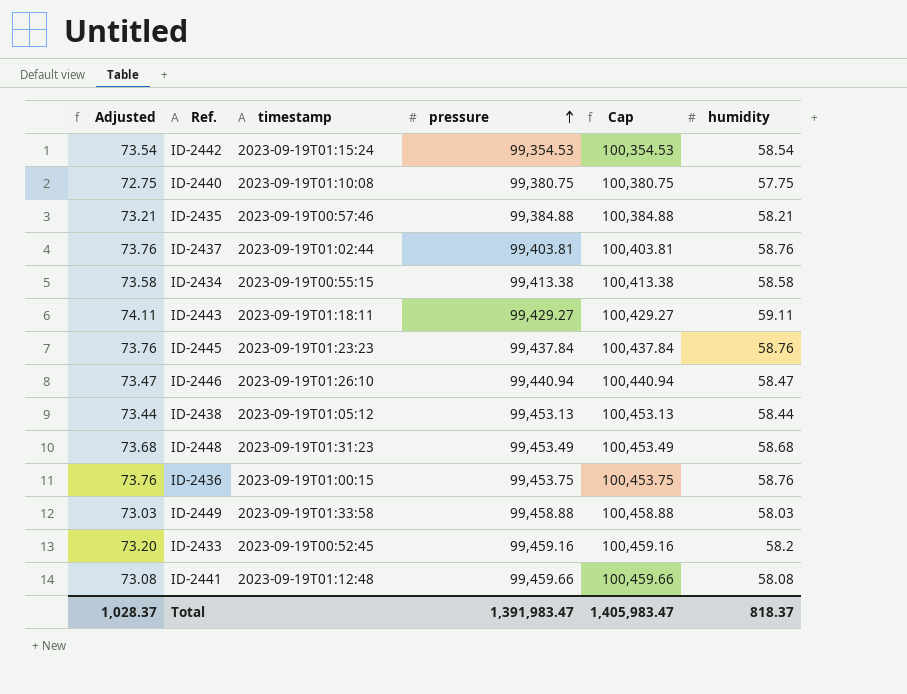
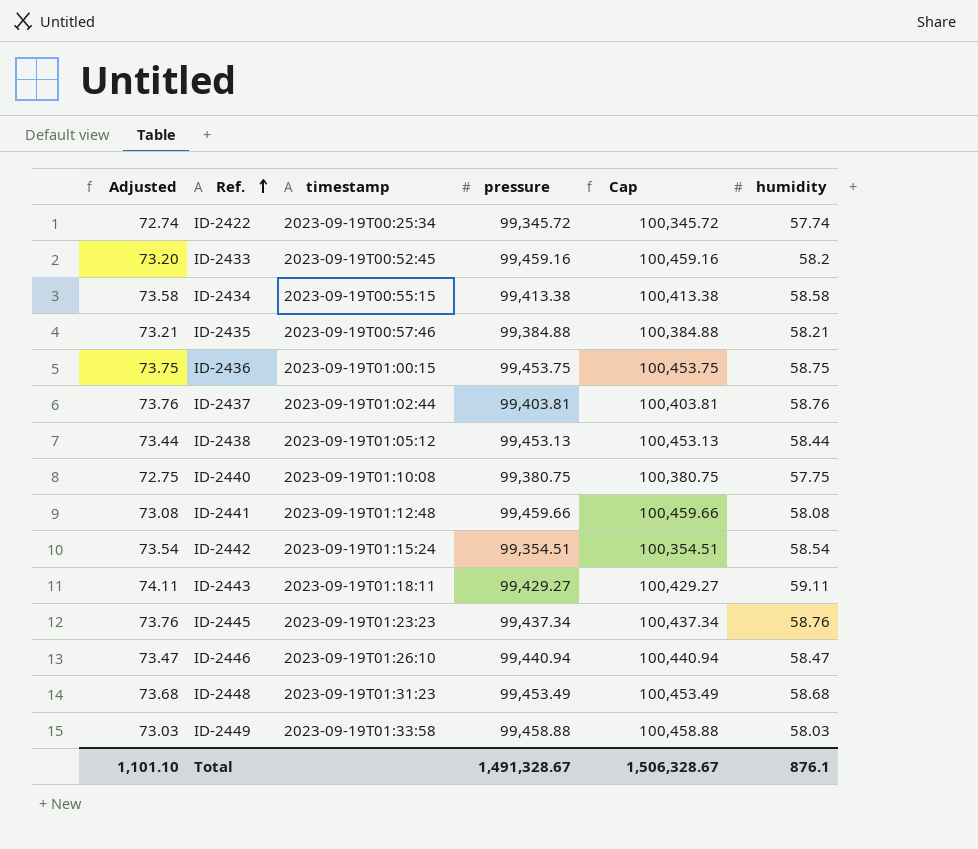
row order: pressure ascending -> Ref. ascending
row ID-2422: none -> 72.74 | 2023-09-19T00:25:34 | 99,345.72 | 100,345.72 | 57.74
ID-2436 | Adjusted: 73.76 -> 73.75
ID-2436 | humidity: 58.76 -> 58.75
ID-2442 | pressure: 99,354.53 -> 99,354.51
ID-2442 | Cap: 100,354.53 -> 100,354.51
ID-2445 | pressure: 99,437.84 -> 99,437.34
ID-2445 | Cap: 100,437.84 -> 100,437.34
Total | Adjusted: 1,028.37 -> 1,101.10
Total | pressure: 1,391,983.47 -> 1,491,328.67
Total | Cap: 1,405,983.47 -> 1,506,328.67
Total | humidity: 818.37 -> 876.1

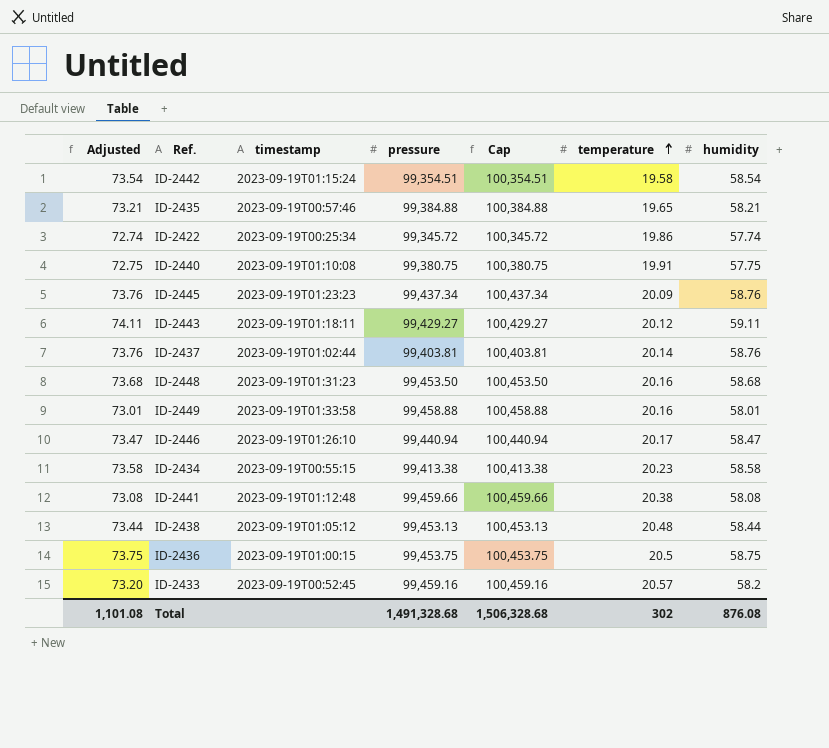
row order: Ref. ascending -> temperature ascending
column temperature | position: none -> 6
ID-2448 | pressure: 99,453.49 -> 99,453.50
ID-2448 | Cap: 100,453.49 -> 100,453.50
ID-2449 | Adjusted: 73.03 -> 73.01
ID-2449 | humidity: 58.03 -> 58.01
Total | Adjusted: 1,101.10 -> 1,101.08
Total | pressure: 1,491,328.67 -> 1,491,328.68
Total | Cap: 1,506,328.67 -> 1,506,328.68
Total | humidity: 876.1 -> 876.08

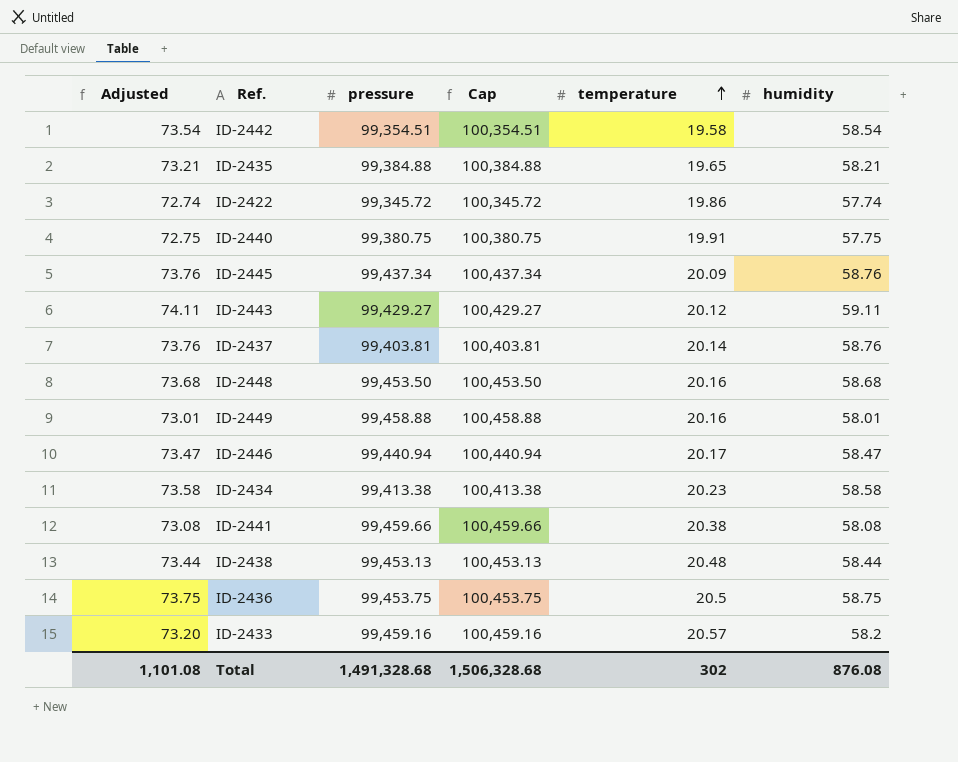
column timestamp | position: 3 -> none

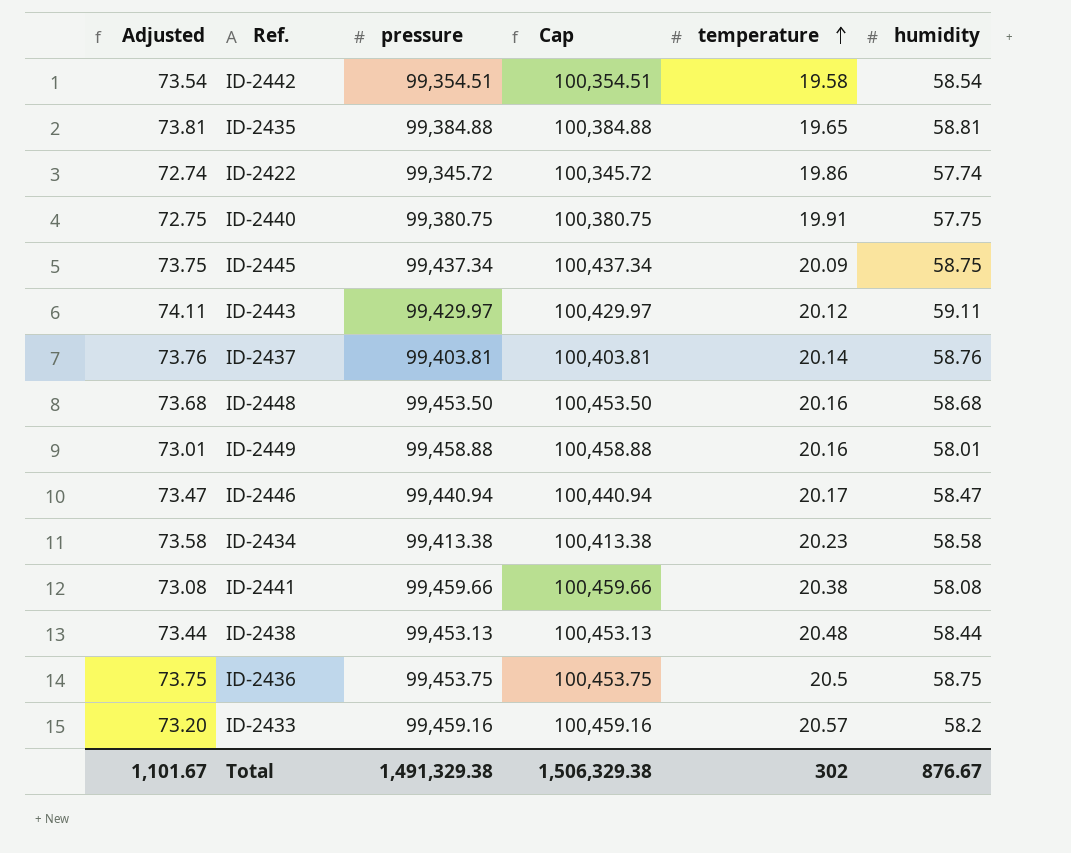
ID-2435 | Adjusted: 73.21 -> 73.81
ID-2435 | humidity: 58.21 -> 58.81
ID-2445 | Adjusted: 73.76 -> 73.75
ID-2445 | humidity: 58.76 -> 58.75
ID-2443 | pressure: 99,429.27 -> 99,429.97
ID-2443 | Cap: 100,429.27 -> 100,429.97
Total | Adjusted: 1,101.08 -> 1,101.67
Total | pressure: 1,491,328.68 -> 1,491,329.38
Total | Cap: 1,506,328.68 -> 1,506,329.38
Total | humidity: 876.08 -> 876.67

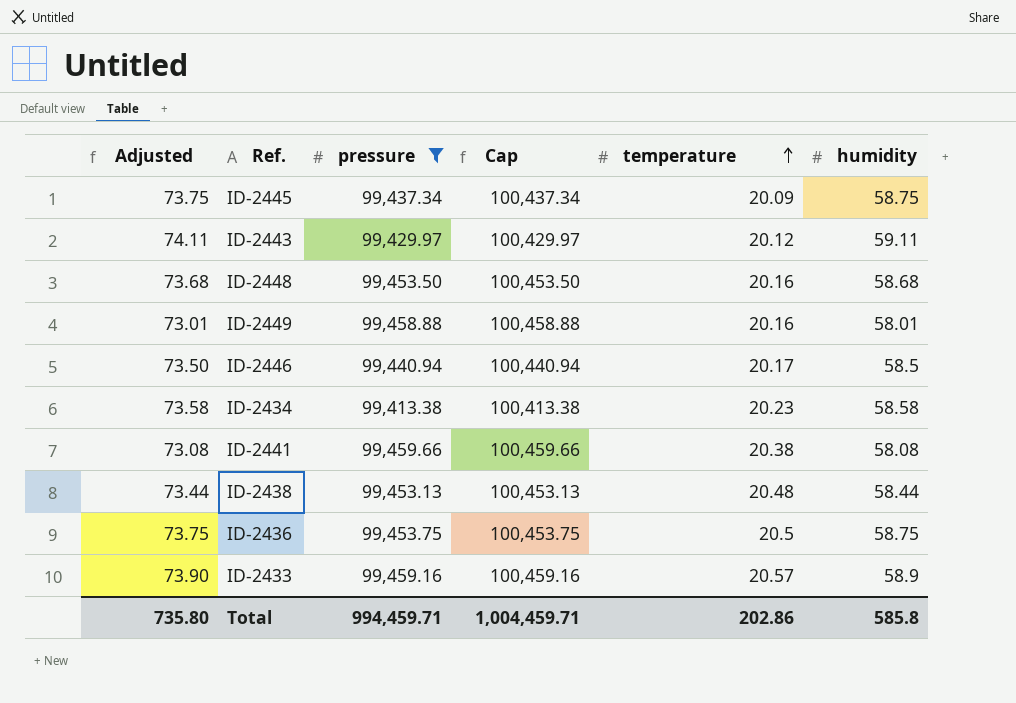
filter: none -> pressure >= 99,413.38
ID-2446 | Adjusted: 73.47 -> 73.50
ID-2446 | humidity: 58.47 -> 58.5
ID-2433 | Adjusted: 73.20 -> 73.90
ID-2433 | humidity: 58.2 -> 58.9
Total | Adjusted: 1,101.67 -> 735.80
Total | pressure: 1,491,329.38 -> 994,459.71
Total | Cap: 1,506,329.38 -> 1,004,459.71
Total | temperature: 302 -> 202.86
Total | humidity: 876.67 -> 585.8

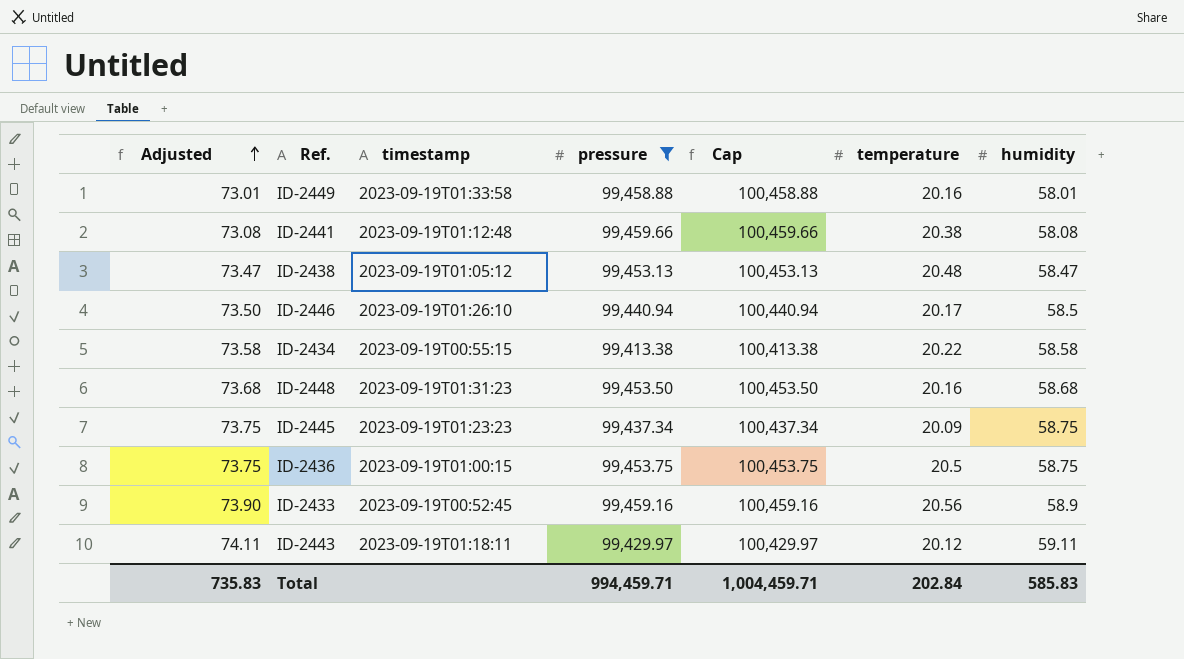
row order: temperature ascending -> Adjusted ascending
column timestamp | position: none -> 3
ID-2438 | Adjusted: 73.44 -> 73.47
ID-2438 | humidity: 58.44 -> 58.47
ID-2434 | temperature: 20.23 -> 20.22
ID-2433 | temperature: 20.57 -> 20.56
Total | Adjusted: 735.80 -> 735.83
Total | temperature: 202.86 -> 202.84
Total | humidity: 585.8 -> 585.83

